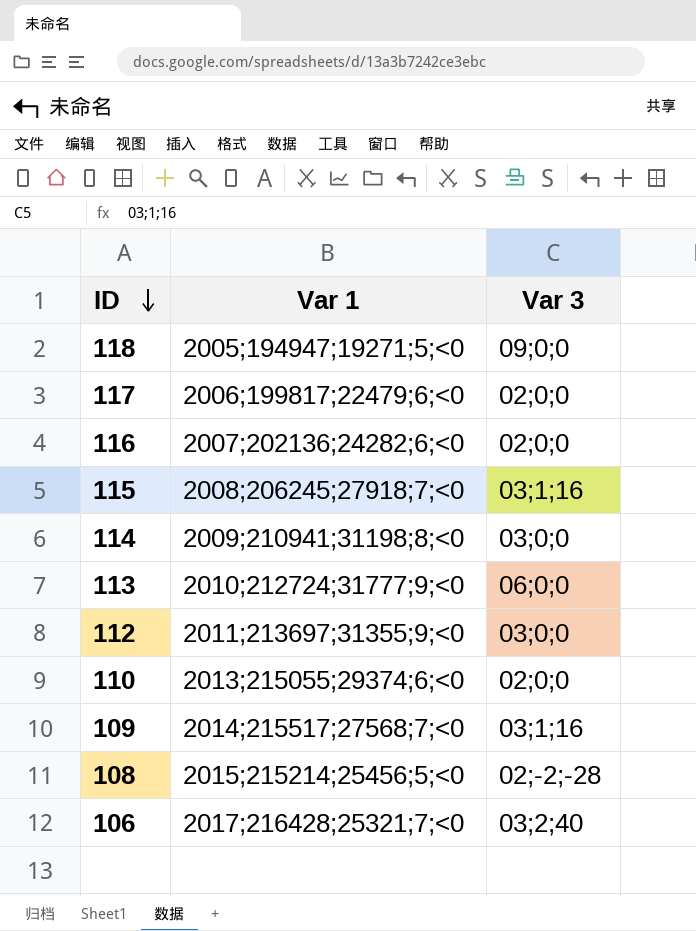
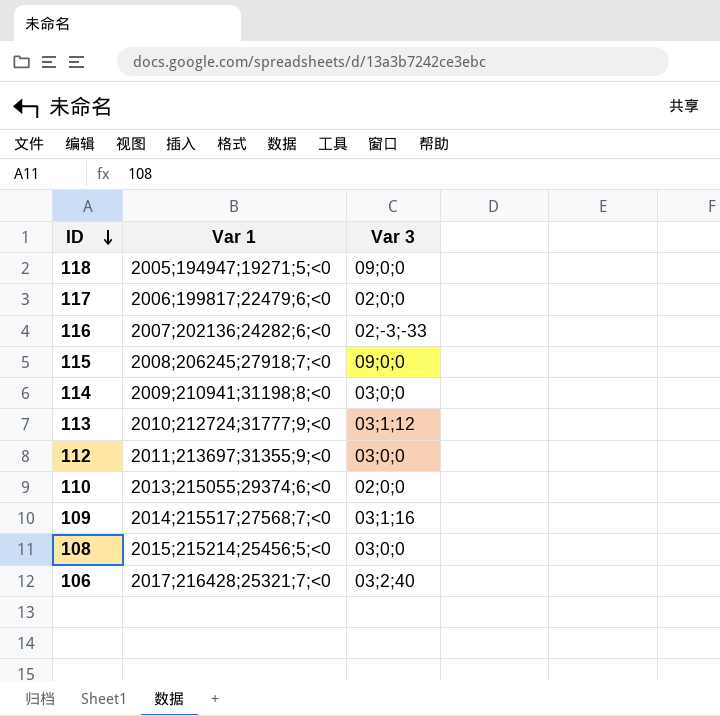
116 | Var 3: 02;0;0 -> 02;-3;-33
115 | Var 3: 03;1;16 -> 09;0;0
113 | Var 3: 06;0;0 -> 03;1;12
108 | Var 3: 02;-2;-28 -> 03;0;0

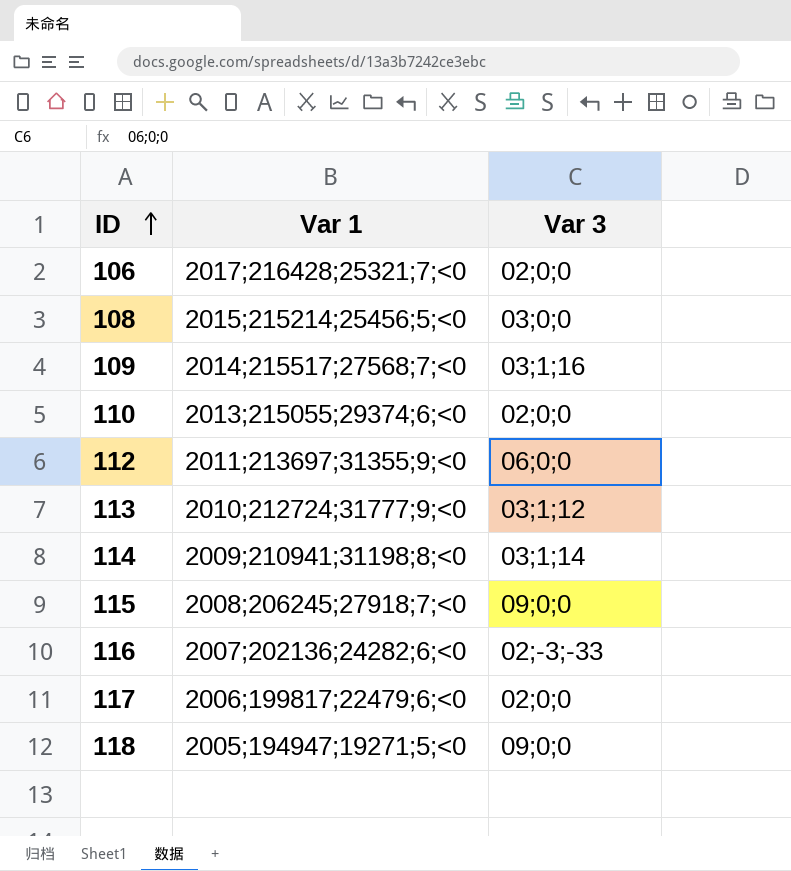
row order: ID descending -> ID ascending
106 | Var 3: 03;2;40 -> 02;0;0
112 | Var 3: 03;0;0 -> 06;0;0
114 | Var 3: 03;0;0 -> 03;1;14

